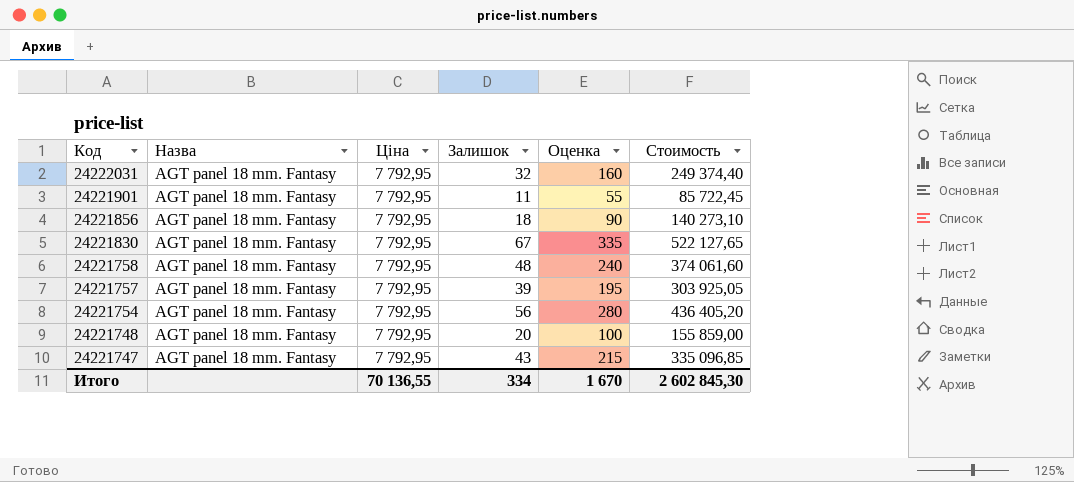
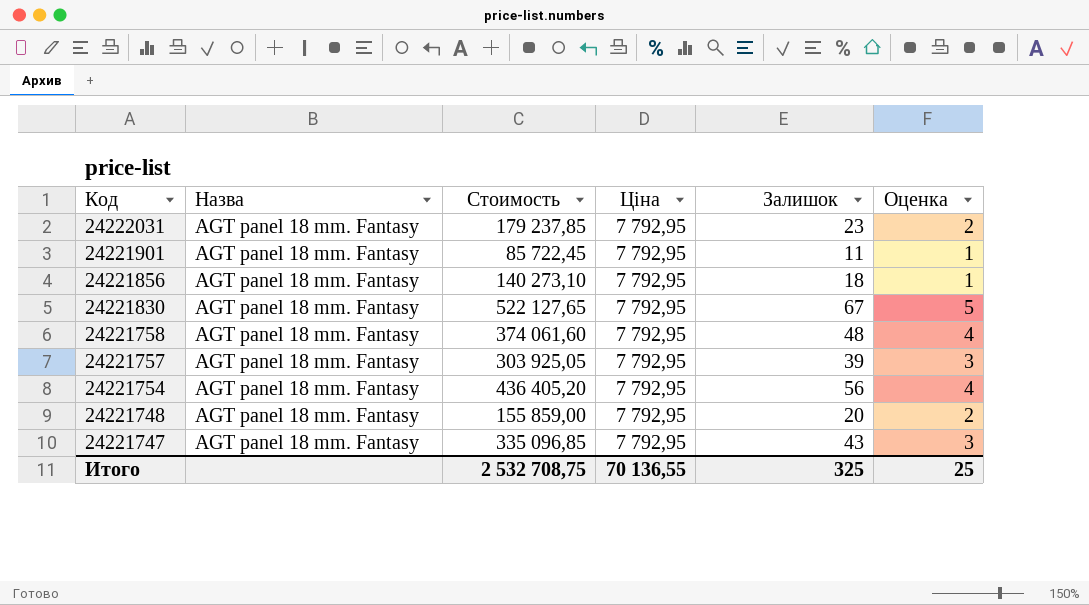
column Стоимость | position: 6 -> 3
column Оценка | formula: [Залишок] * 5 -> [Залишок] * 0,08
24222031 | Стоимость: 249 374,40 -> 179 237,85
24222031 | Залишок: 32 -> 23
Итого | Стоимость: 2 602 845,30 -> 2 532 708,75
Итого | Залишок: 334 -> 325
Итого | Оценка: 1 670 -> 25

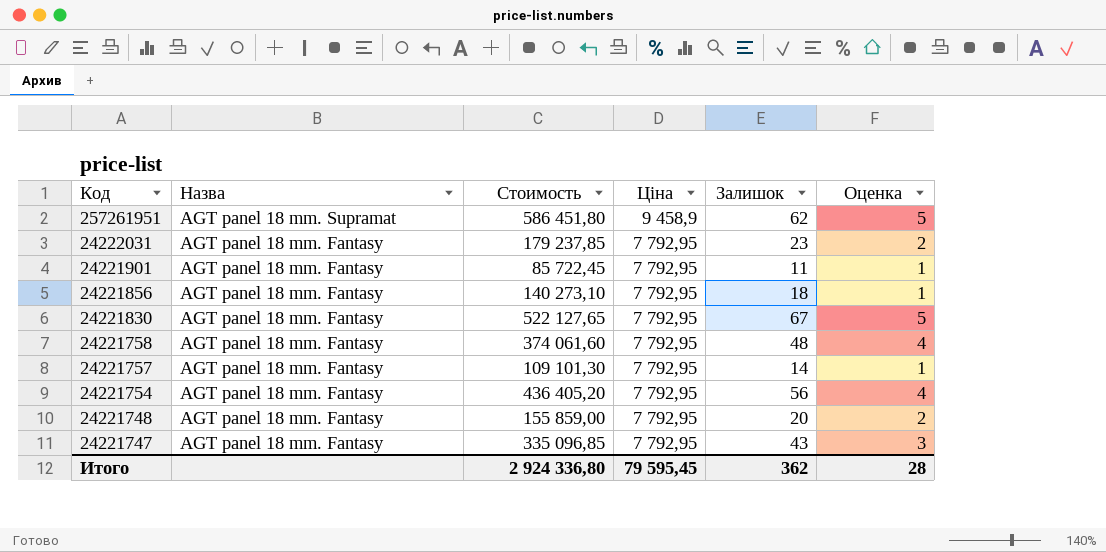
row 257261951: none -> AGT panel 18 mm. Supramat | 586 451,80 | 9 458,9 | 62 | 5
24221757 | Стоимость: 303 925,05 -> 109 101,30
24221757 | Залишок: 39 -> 14
24221757 | Оценка: 3 -> 1
Итого | Стоимость: 2 532 708,75 -> 2 924 336,80
Итого | Ціна: 70 136,55 -> 79 595,45
Итого | Залишок: 325 -> 362
Итого | Оценка: 25 -> 28

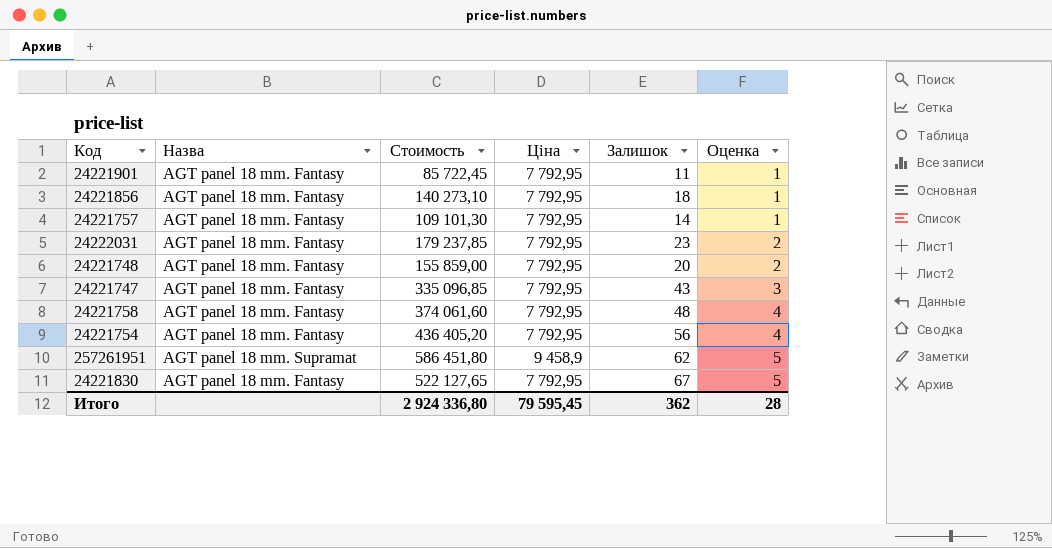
row order: Код descending -> Оценка ascending

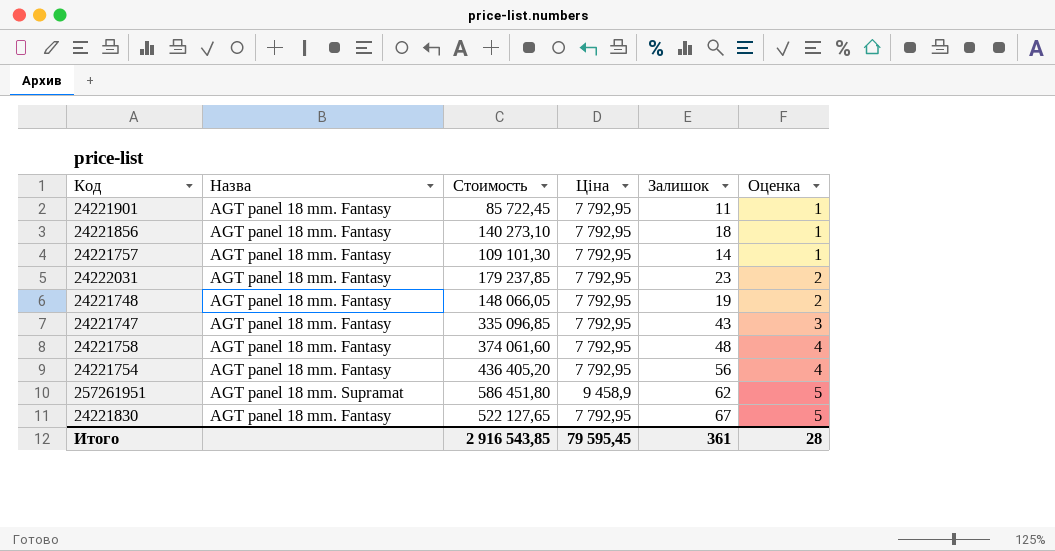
24221748 | Стоимость: 155 859,00 -> 148 066,05
24221748 | Залишок: 20 -> 19
Итого | Стоимость: 2 924 336,80 -> 2 916 543,85
Итого | Залишок: 362 -> 361

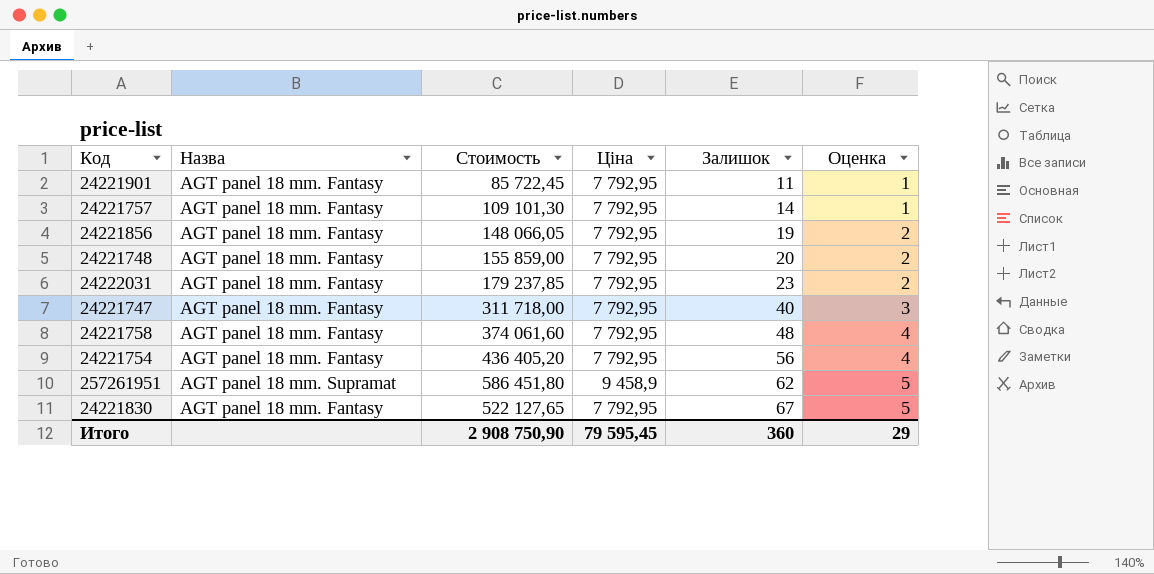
row order: Оценка ascending -> Залишок ascending
24221856 | Стоимость: 140 273,10 -> 148 066,05
24221856 | Залишок: 18 -> 19
24221856 | Оценка: 1 -> 2
24221748 | Стоимость: 148 066,05 -> 155 859,00
24221748 | Залишок: 19 -> 20
24221747 | Стоимость: 335 096,85 -> 311 718,00
24221747 | Залишок: 43 -> 40
Итого | Стоимость: 2 916 543,85 -> 2 908 750,90
Итого | Залишок: 361 -> 360
Итого | Оценка: 28 -> 29

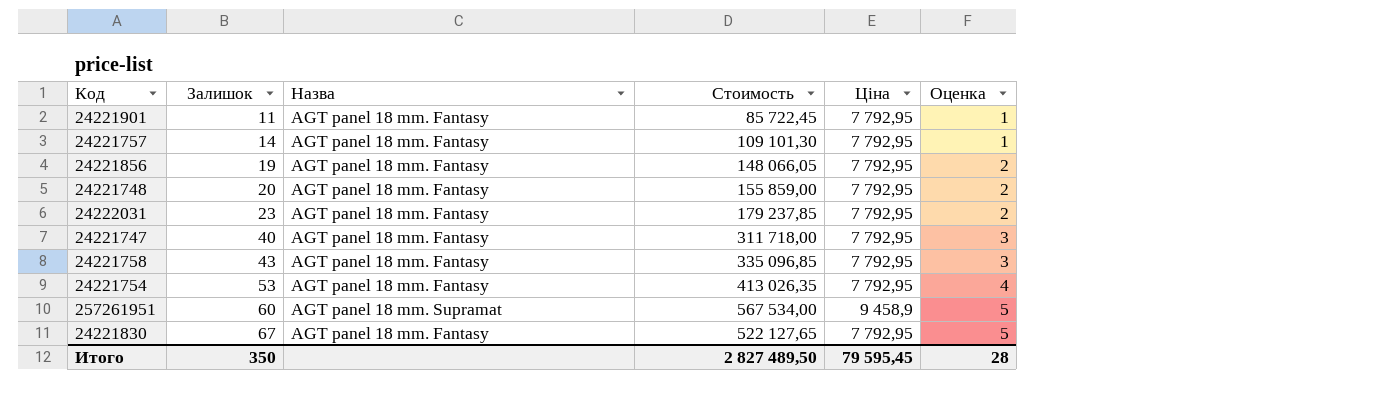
column Залишок | position: 5 -> 2
24221758 | Залишок: 48 -> 43
24221758 | Стоимость: 374 061,60 -> 335 096,85
24221758 | Оценка: 4 -> 3
24221754 | Залишок: 56 -> 53
24221754 | Стоимость: 436 405,20 -> 413 026,35
257261951 | Залишок: 62 -> 60
257261951 | Стоимость: 586 451,80 -> 567 534,00
Итого | Залишок: 360 -> 350
Итого | Стоимость: 2 908 750,90 -> 2 827 489,50
Итого | Оценка: 29 -> 28

